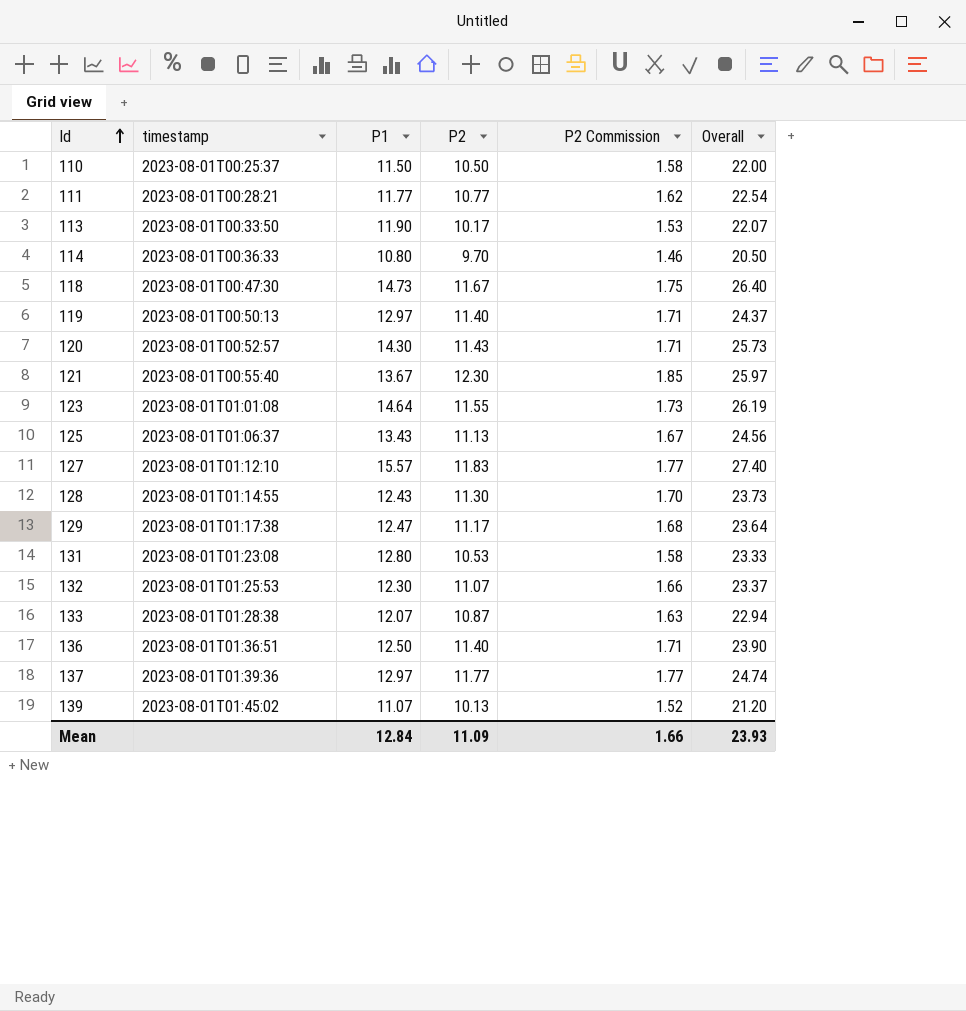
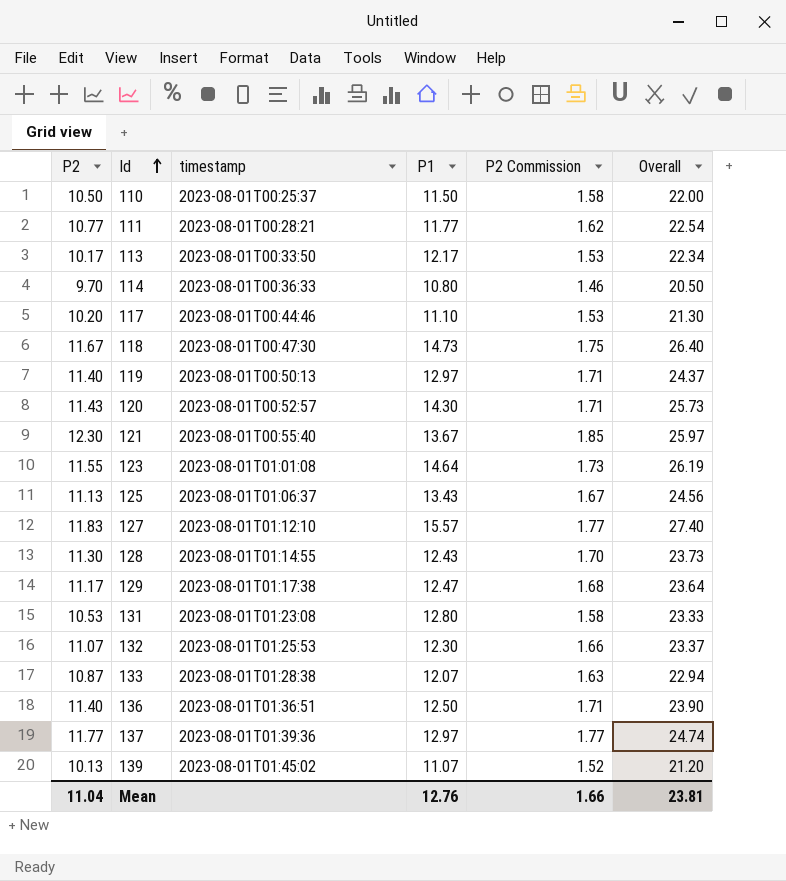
column P2 | position: 4 -> 1
113 | P1: 11.90 -> 12.17
113 | Overall: 22.07 -> 22.34
row 117: none -> 10.20 | 2023-08-01T00:44:46 | 11.10 | 1.53 | 21.30
Mean | P2: 11.09 -> 11.04
Mean | P1: 12.84 -> 12.76
Mean | Overall: 23.93 -> 23.81

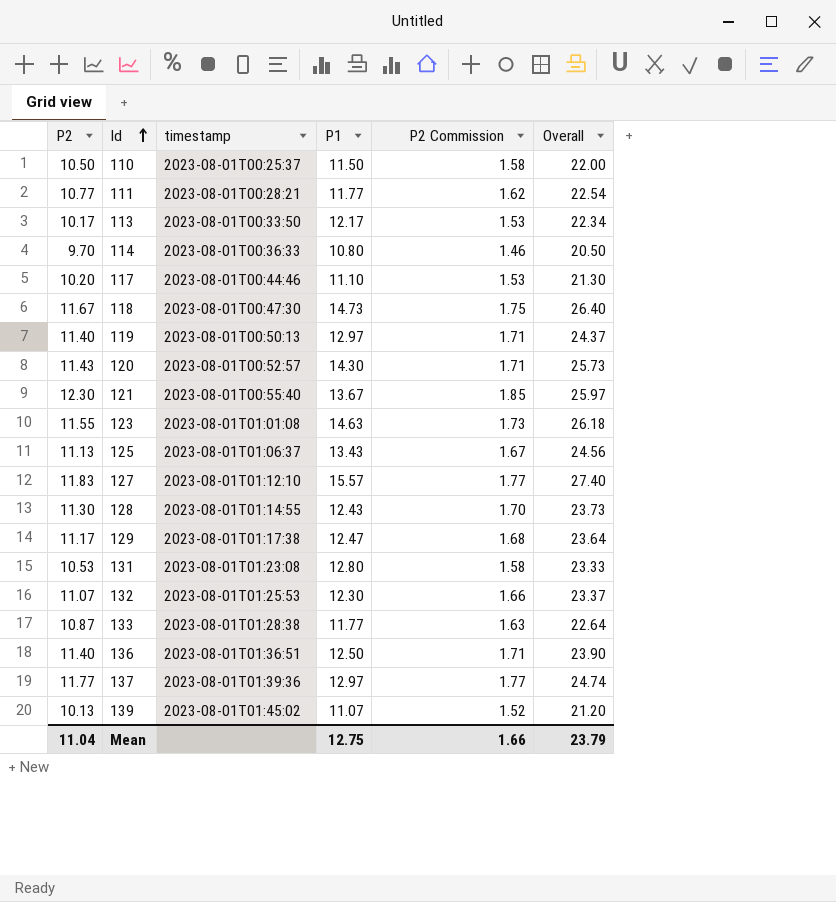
123 | P1: 14.64 -> 14.63
123 | Overall: 26.19 -> 26.18
133 | P1: 12.07 -> 11.77
133 | Overall: 22.94 -> 22.64
Mean | P1: 12.76 -> 12.75
Mean | Overall: 23.81 -> 23.79

